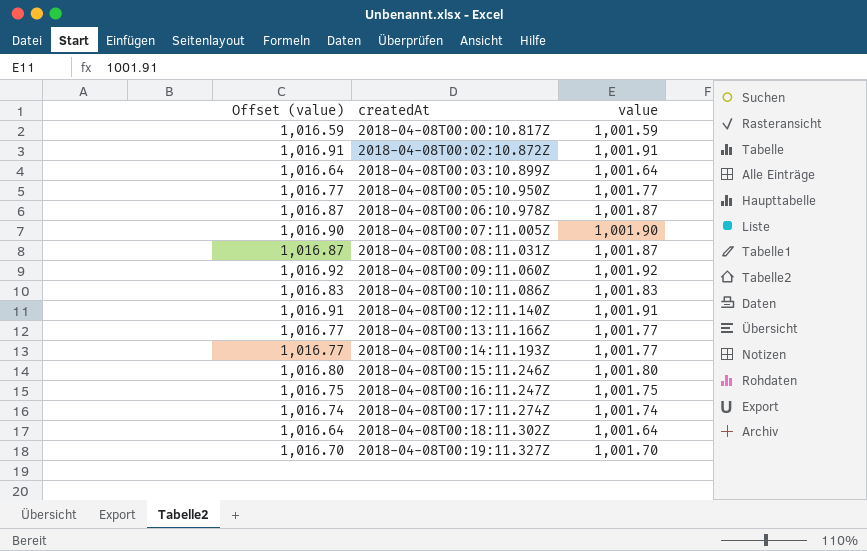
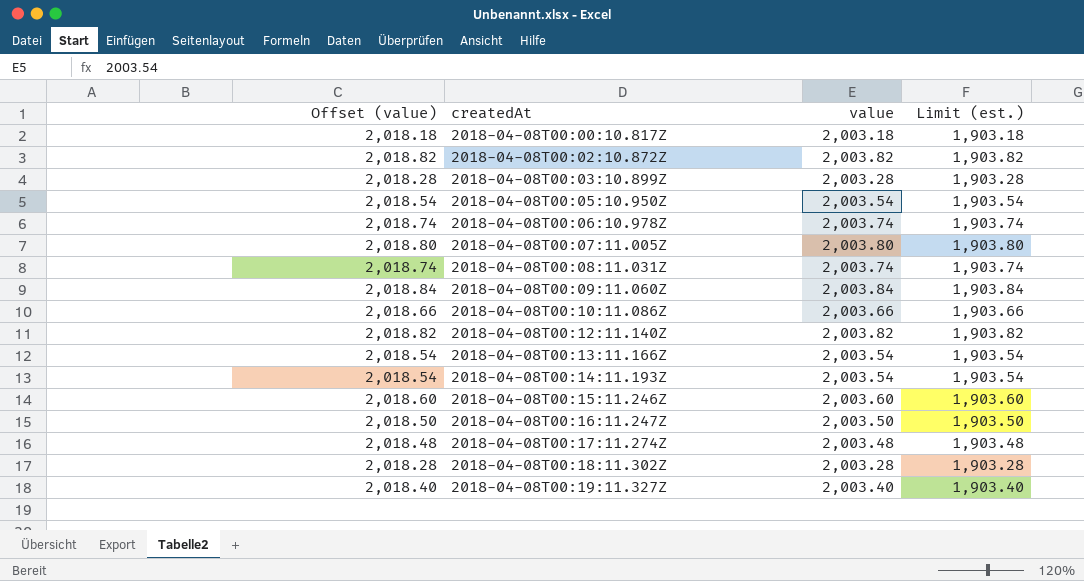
column Limit (est.) | formula: none -> [value] - 100
2018-04-08T00:00:10.817Z | Offset (value): 1,016.59 -> 2,018.18
2018-04-08T00:00:10.817Z | value: 1,001.59 -> 2,003.18
2018-04-08T00:02:10.872Z | Offset (value): 1,016.91 -> 2,018.82
2018-04-08T00:02:10.872Z | value: 1,001.91 -> 2,003.82
2018-04-08T00:03:10.899Z | Offset (value): 1,016.64 -> 2,018.28
2018-04-08T00:03:10.899Z | value: 1,001.64 -> 2,003.28
2018-04-08T00:05:10.950Z | Offset (value): 1,016.77 -> 2,018.54
2018-04-08T00:05:10.950Z | value: 1,001.77 -> 2,003.54
2018-04-08T00:06:10.978Z | Offset (value): 1,016.87 -> 2,018.74
2018-04-08T00:06:10.978Z | value: 1,001.87 -> 2,003.74
2018-04-08T00:07:11.005Z | Offset (value): 1,016.90 -> 2,018.80
2018-04-08T00:07:11.005Z | value: 1,001.90 -> 2,003.80
2018-04-08T00:08:11.031Z | Offset (value): 1,016.87 -> 2,018.74
2018-04-08T00:08:11.031Z | value: 1,001.87 -> 2,003.74
2018-04-08T00:09:11.060Z | Offset (value): 1,016.92 -> 2,018.84
2018-04-08T00:09:11.060Z | value: 1,001.92 -> 2,003.84
2018-04-08T00:10:11.086Z | Offset (value): 1,016.83 -> 2,018.66
2018-04-08T00:10:11.086Z | value: 1,001.83 -> 2,003.66
2018-04-08T00:12:11.140Z | Offset (value): 1,016.91 -> 2,018.82
2018-04-08T00:12:11.140Z | value: 1,001.91 -> 2,003.82
2018-04-08T00:13:11.166Z | Offset (value): 1,016.77 -> 2,018.54
2018-04-08T00:13:11.166Z | value: 1,001.77 -> 2,003.54
2018-04-08T00:14:11.193Z | Offset (value): 1,016.77 -> 2,018.54
2018-04-08T00:14:11.193Z | value: 1,001.77 -> 2,003.54
2018-04-08T00:15:11.246Z | Offset (value): 1,016.80 -> 2,018.60
2018-04-08T00:15:11.246Z | value: 1,001.80 -> 2,003.60
2018-04-08T00:16:11.247Z | Offset (value): 1,016.75 -> 2,018.50
2018-04-08T00:16:11.247Z | value: 1,001.75 -> 2,003.50
2018-04-08T00:17:11.274Z | Offset (value): 1,016.74 -> 2,018.48
2018-04-08T00:17:11.274Z | value: 1,001.74 -> 2,003.48
2018-04-08T00:18:11.302Z | Offset (value): 1,016.64 -> 2,018.28
2018-04-08T00:18:11.302Z | value: 1,001.64 -> 2,003.28
2018-04-08T00:19:11.327Z | Offset (value): 1,016.70 -> 2,018.40
2018-04-08T00:19:11.327Z | value: 1,001.70 -> 2,003.40

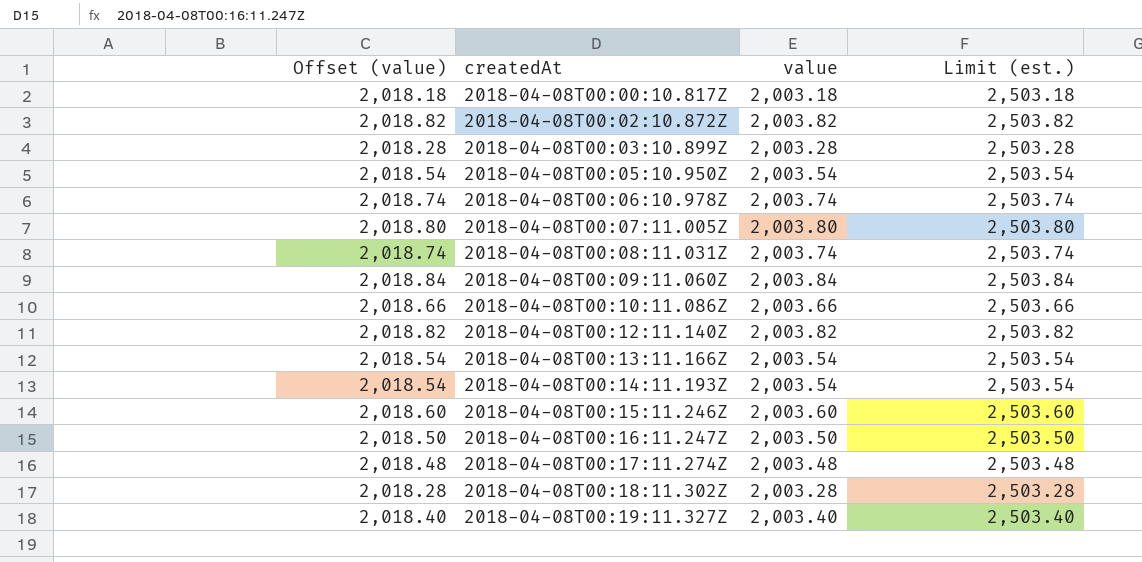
column Limit (est.) | formula: [value] - 100 -> [value] + 500

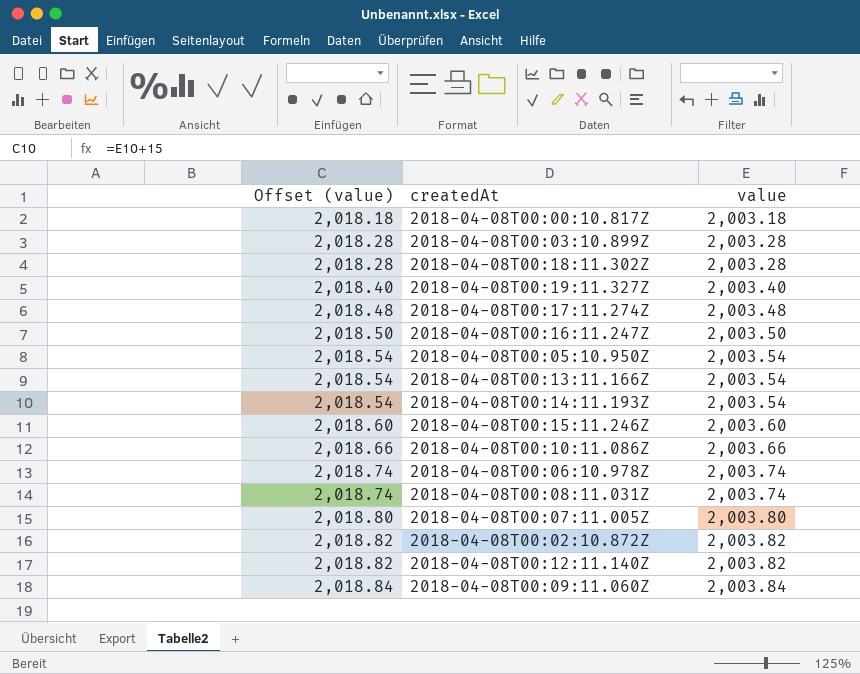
row order: createdAt ascending -> Offset (value) ascending
column Limit (est.) | formula: [value] + 500 -> none

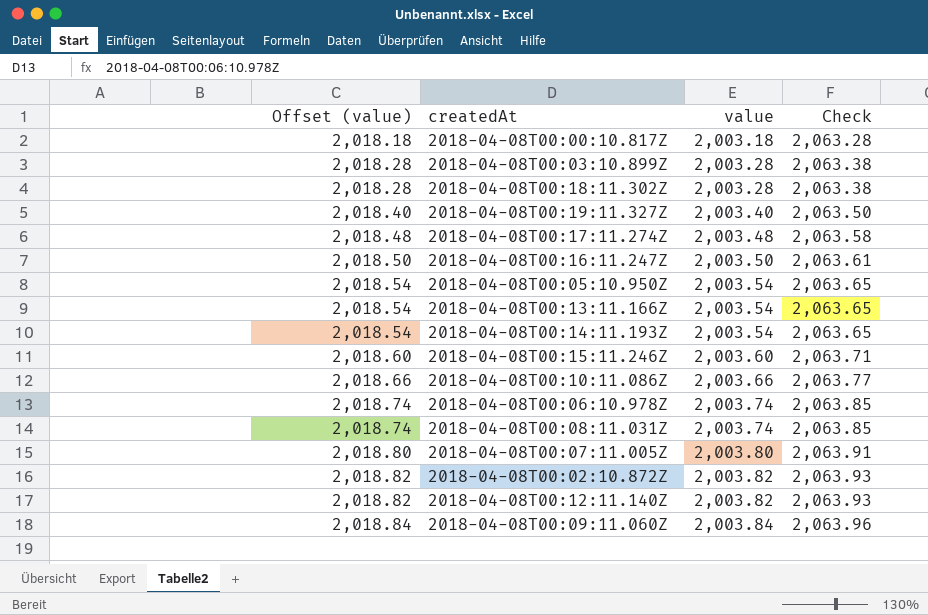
column Check | formula: none -> [value] * 1.03

